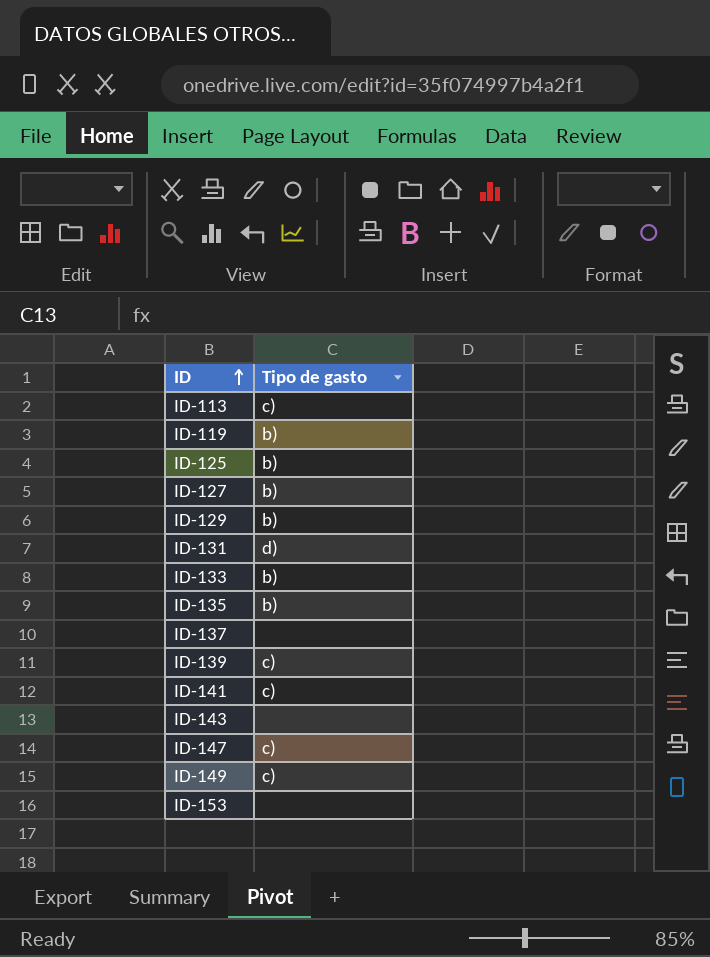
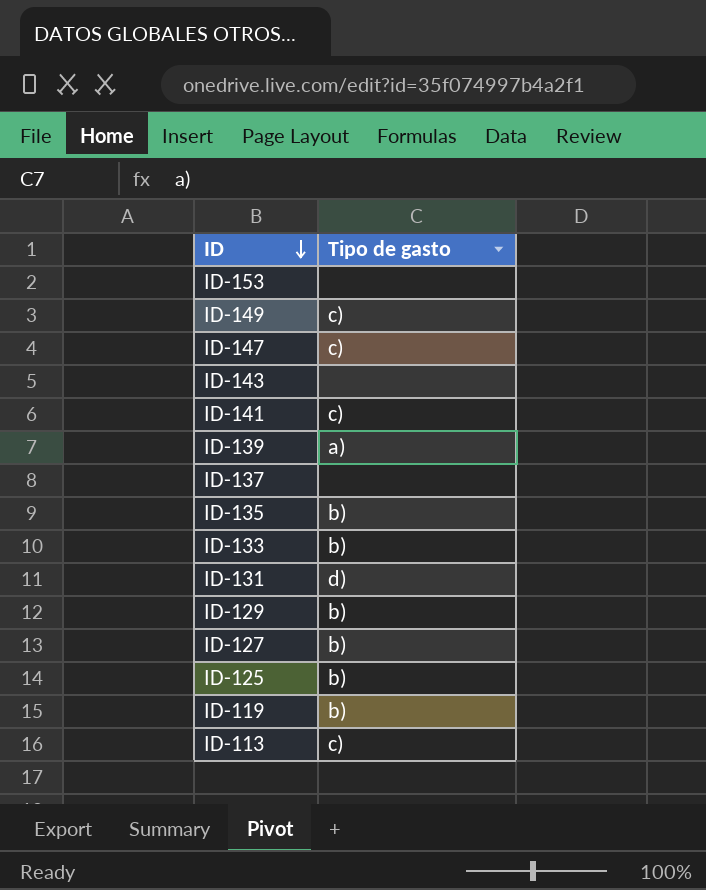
row order: ID ascending -> ID descending
ID-139 | Tipo de gasto: c) -> a)

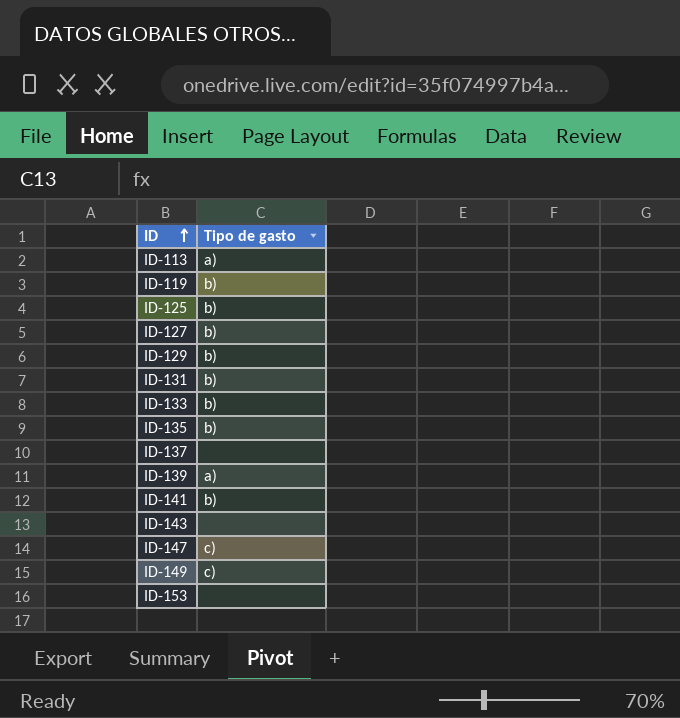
row order: ID descending -> ID ascending
ID-113 | Tipo de gasto: c) -> a)
ID-131 | Tipo de gasto: d) -> b)
ID-141 | Tipo de gasto: c) -> b)

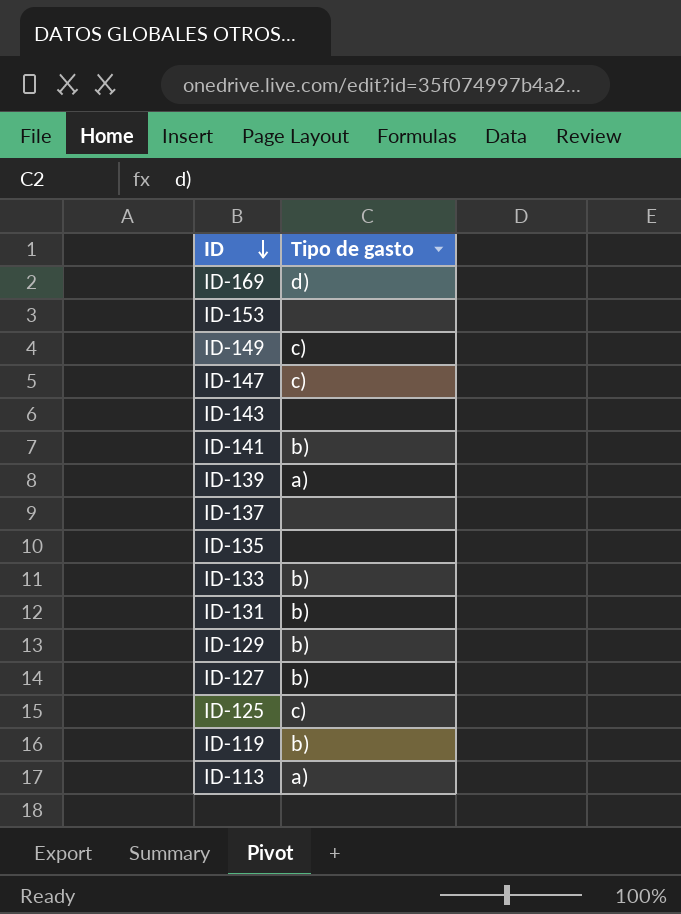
row order: ID ascending -> ID descending
row ID-169: none -> d)
ID-135 | Tipo de gasto: b) -> none
ID-125 | Tipo de gasto: b) -> c)

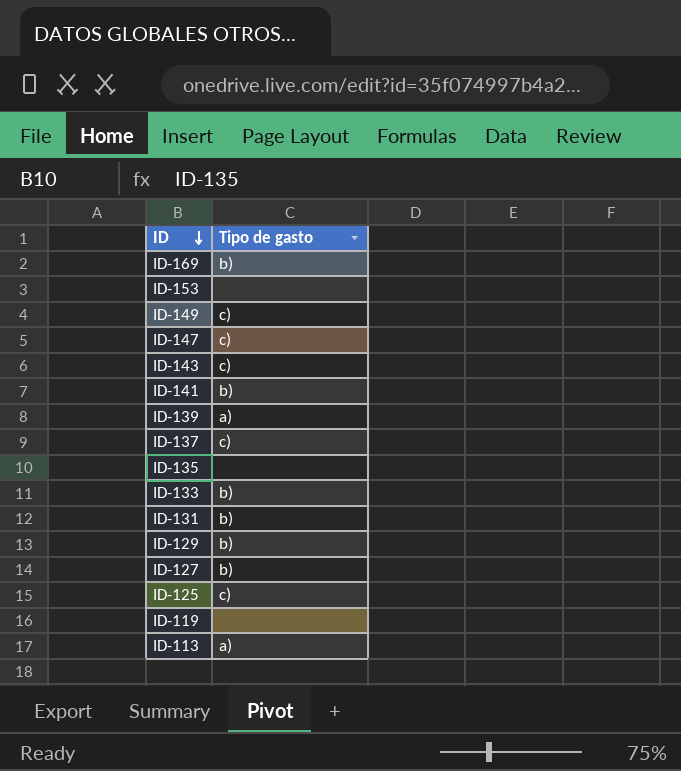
ID-169 | Tipo de gasto: d) -> b)
ID-143 | Tipo de gasto: none -> c)
ID-137 | Tipo de gasto: none -> c)
ID-119 | Tipo de gasto: b) -> none

